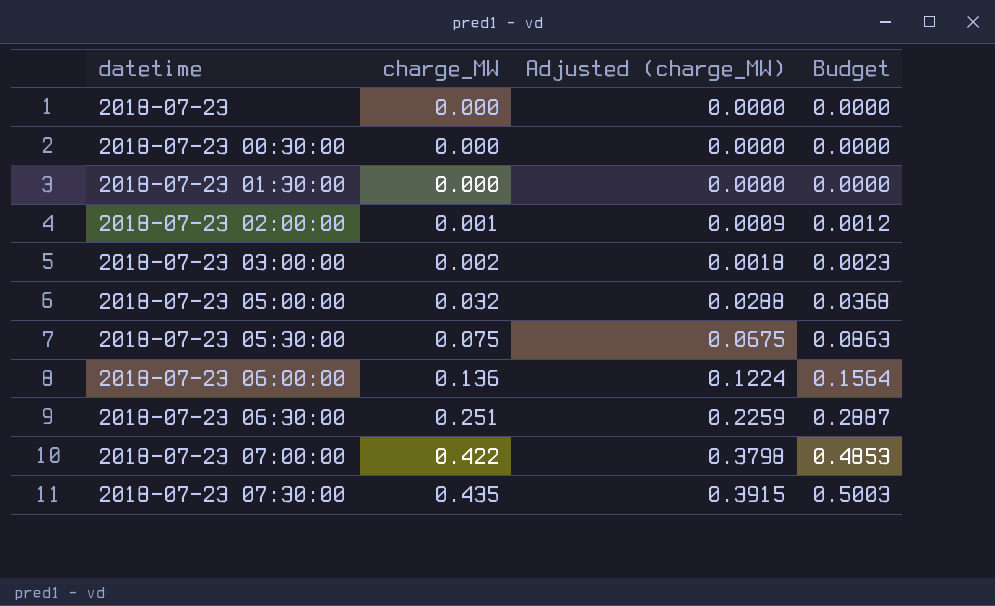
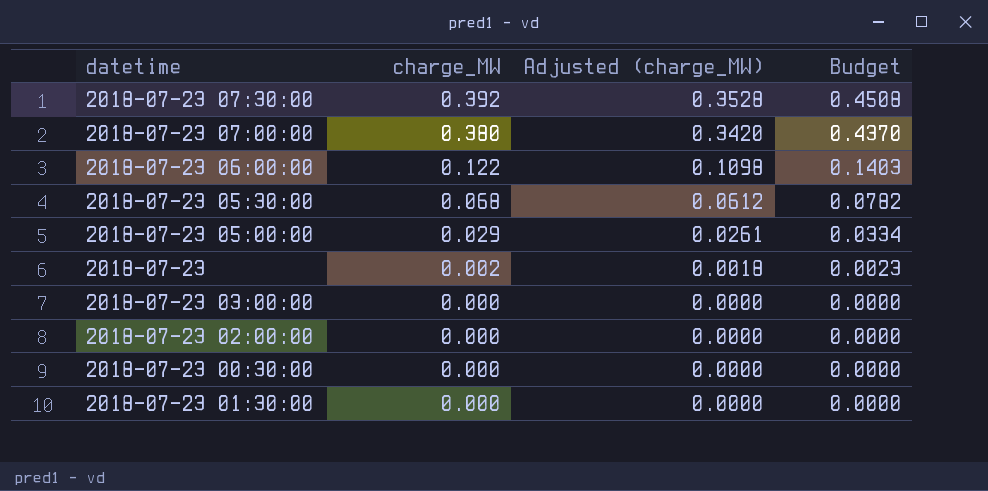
row order: datetime ascending -> charge_MW descending
row 2018-07-23 06:30:00: 0.251 | 0.2259 | 0.2887 -> none
2018-07-23 07:30:00 | charge_MW: 0.435 -> 0.392
2018-07-23 07:30:00 | Adjusted (charge_MW): 0.3915 -> 0.3528
2018-07-23 07:30:00 | Budget: 0.5003 -> 0.4508
2018-07-23 07:00:00 | charge_MW: 0.422 -> 0.380
2018-07-23 07:00:00 | Adjusted (charge_MW): 0.3798 -> 0.3420
2018-07-23 07:00:00 | Budget: 0.4853 -> 0.4370
2018-07-23 06:00:00 | charge_MW: 0.136 -> 0.122
2018-07-23 06:00:00 | Adjusted (charge_MW): 0.1224 -> 0.1098
2018-07-23 06:00:00 | Budget: 0.1564 -> 0.1403
2018-07-23 05:30:00 | charge_MW: 0.075 -> 0.068
2018-07-23 05:30:00 | Adjusted (charge_MW): 0.0675 -> 0.0612
2018-07-23 05:30:00 | Budget: 0.0863 -> 0.0782
2018-07-23 05:00:00 | charge_MW: 0.032 -> 0.029
2018-07-23 05:00:00 | Adjusted (charge_MW): 0.0288 -> 0.0261
2018-07-23 05:00:00 | Budget: 0.0368 -> 0.0334
2018-07-23 | charge_MW: 0.000 -> 0.002
2018-07-23 | Adjusted (charge_MW): 0.0000 -> 0.0018
2018-07-23 | Budget: 0.0000 -> 0.0023
2018-07-23 03:00:00 | charge_MW: 0.002 -> 0.000
2018-07-23 03:00:00 | Adjusted (charge_MW): 0.0018 -> 0.0000
2018-07-23 03:00:00 | Budget: 0.0023 -> 0.0000
2018-07-23 02:00:00 | charge_MW: 0.001 -> 0.000
2018-07-23 02:00:00 | Adjusted (charge_MW): 0.0009 -> 0.0000
2018-07-23 02:00:00 | Budget: 0.0012 -> 0.0000

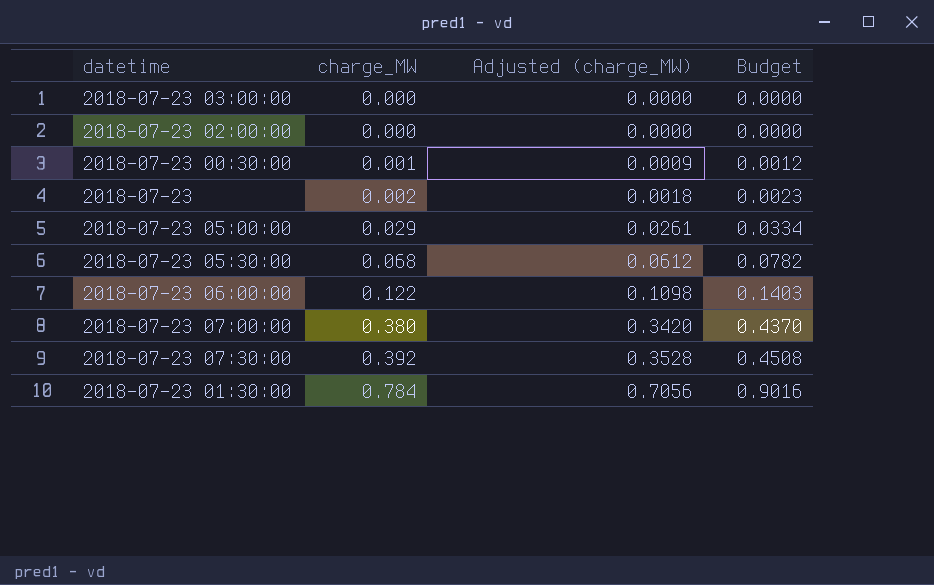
row order: charge_MW descending -> charge_MW ascending
2018-07-23 00:30:00 | charge_MW: 0.000 -> 0.001
2018-07-23 00:30:00 | Adjusted (charge_MW): 0.0000 -> 0.0009
2018-07-23 00:30:00 | Budget: 0.0000 -> 0.0012
2018-07-23 01:30:00 | charge_MW: 0.000 -> 0.784
2018-07-23 01:30:00 | Adjusted (charge_MW): 0.0000 -> 0.7056
2018-07-23 01:30:00 | Budget: 0.0000 -> 0.9016

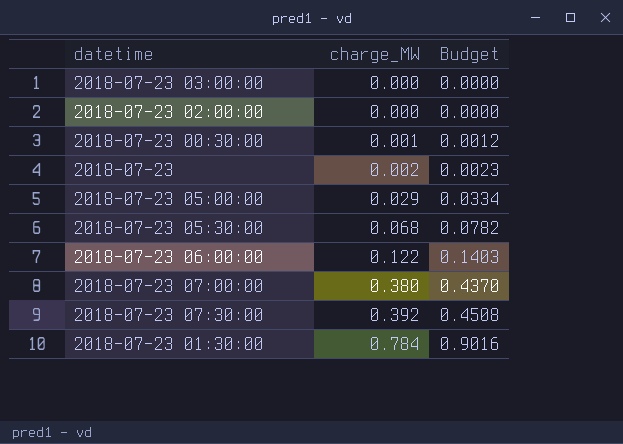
column Adjusted (charge_MW) | formula: [charge_MW] * 0.9 -> none

